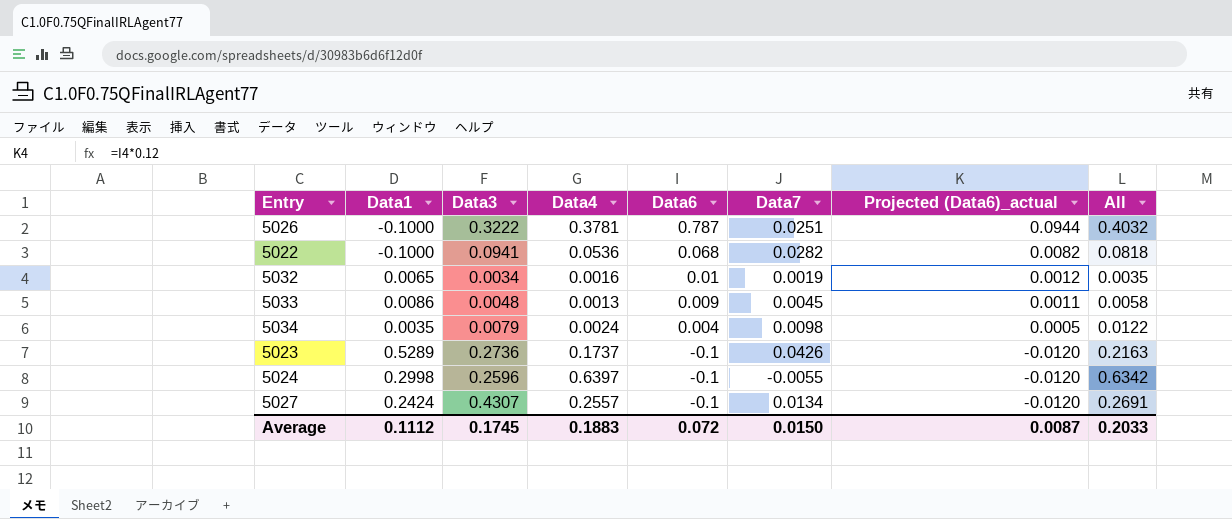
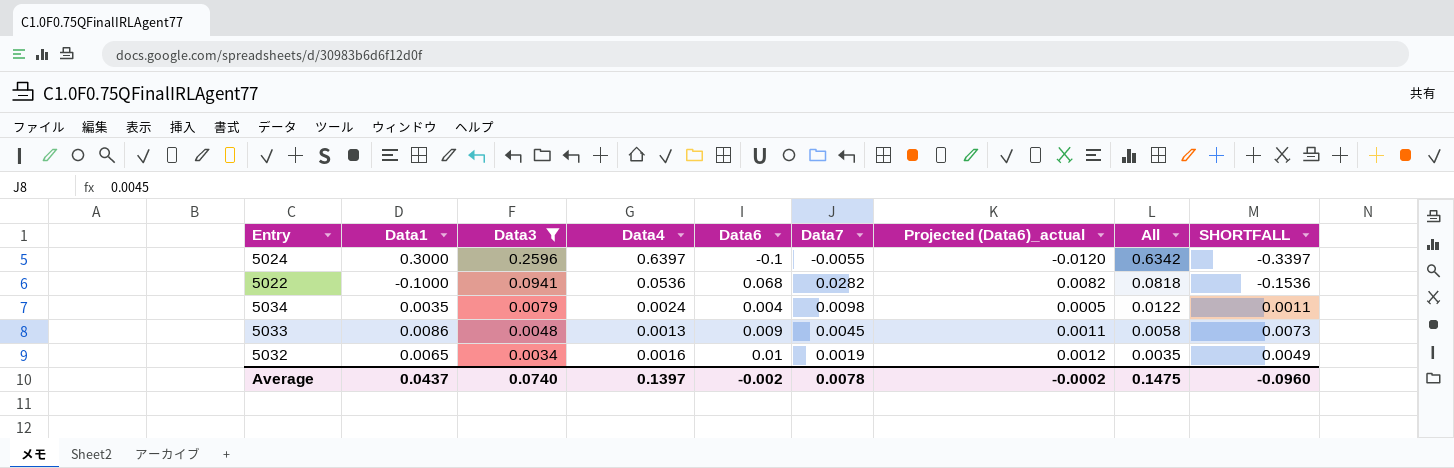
filter: none -> Data3 <= 0.2596
row order: Data6 descending -> Data3 descending
column SHORTFALL | formula: none -> [Data1] - [Data4]
5024 | Data1: 0.2998 -> 0.3000
Average | Data1: 0.1112 -> 0.0437
Average | Data3: 0.1745 -> 0.0740
Average | Data4: 0.1883 -> 0.1397
Average | Data6: 0.072 -> -0.002
Average | Data7: 0.0150 -> 0.0078
Average | Projected (Data6)_actual: 0.0087 -> -0.0002
Average | All: 0.2033 -> 0.1475

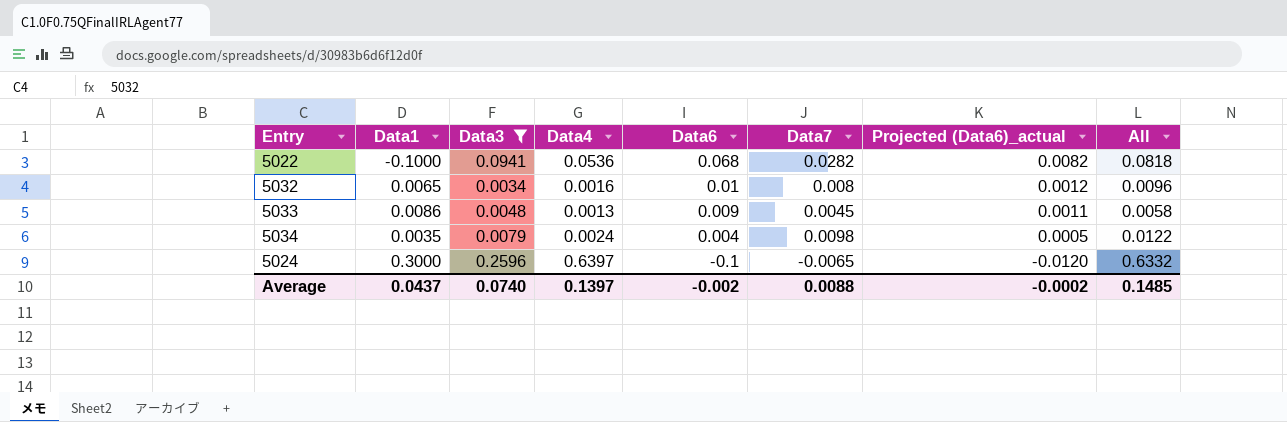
row order: Data3 descending -> Data6 descending
column SHORTFALL | formula: [Data1] - [Data4] -> none
5032 | Data7: 0.0019 -> 0.008
5032 | All: 0.0035 -> 0.0096
5024 | Data7: -0.0055 -> -0.0065
5024 | All: 0.6342 -> 0.6332
Average | Data7: 0.0078 -> 0.0088
Average | All: 0.1475 -> 0.1485

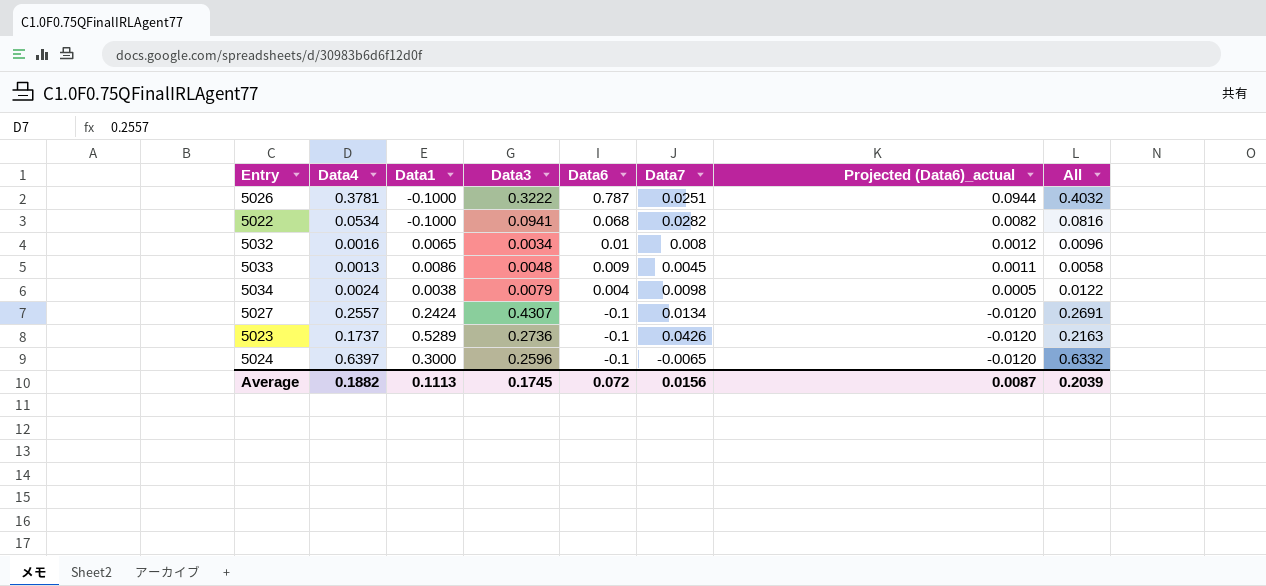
filter: Data3 <= 0.2596 -> none
column Data4 | position: 4 -> 2
5022 | Data4: 0.0536 -> 0.0534
5022 | All: 0.0818 -> 0.0816
5034 | Data1: 0.0035 -> 0.0038
Average | Data4: 0.1397 -> 0.1882
Average | Data1: 0.0437 -> 0.1113
Average | Data3: 0.0740 -> 0.1745
Average | Data6: -0.002 -> 0.072
Average | Data7: 0.0088 -> 0.0156
Average | Projected (Data6)_actual: -0.0002 -> 0.0087
Average | All: 0.1485 -> 0.2039

